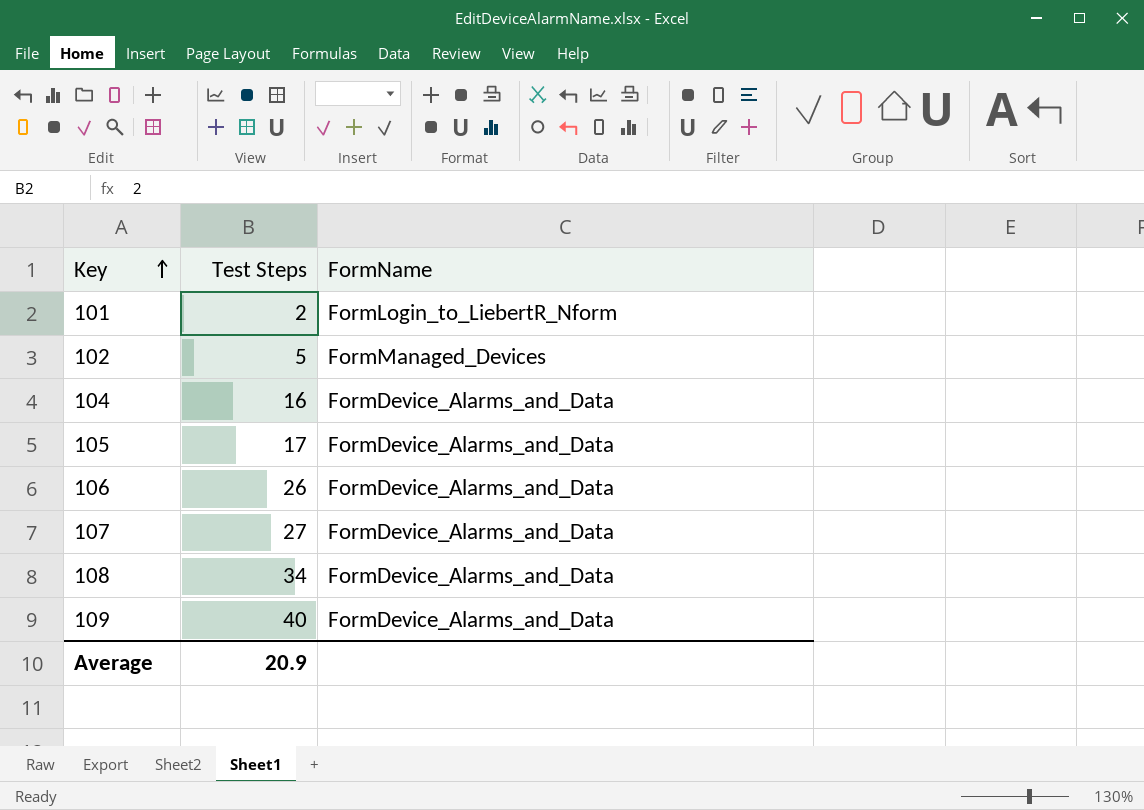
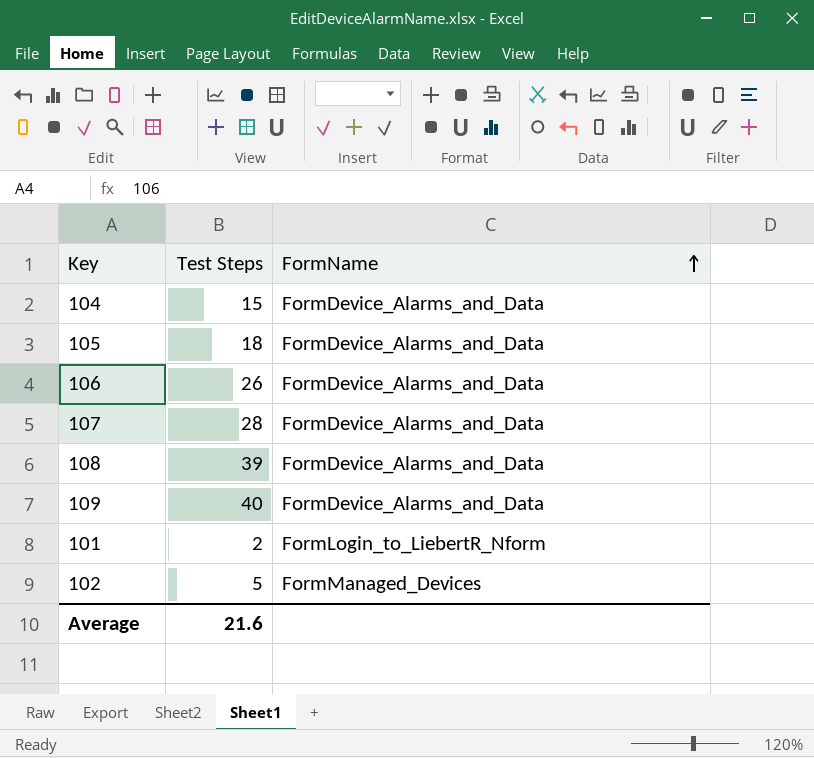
row order: Key ascending -> FormName ascending
104 | Test Steps: 16 -> 15
105 | Test Steps: 17 -> 18
107 | Test Steps: 27 -> 28
108 | Test Steps: 34 -> 39
Average | Test Steps: 20.9 -> 21.6

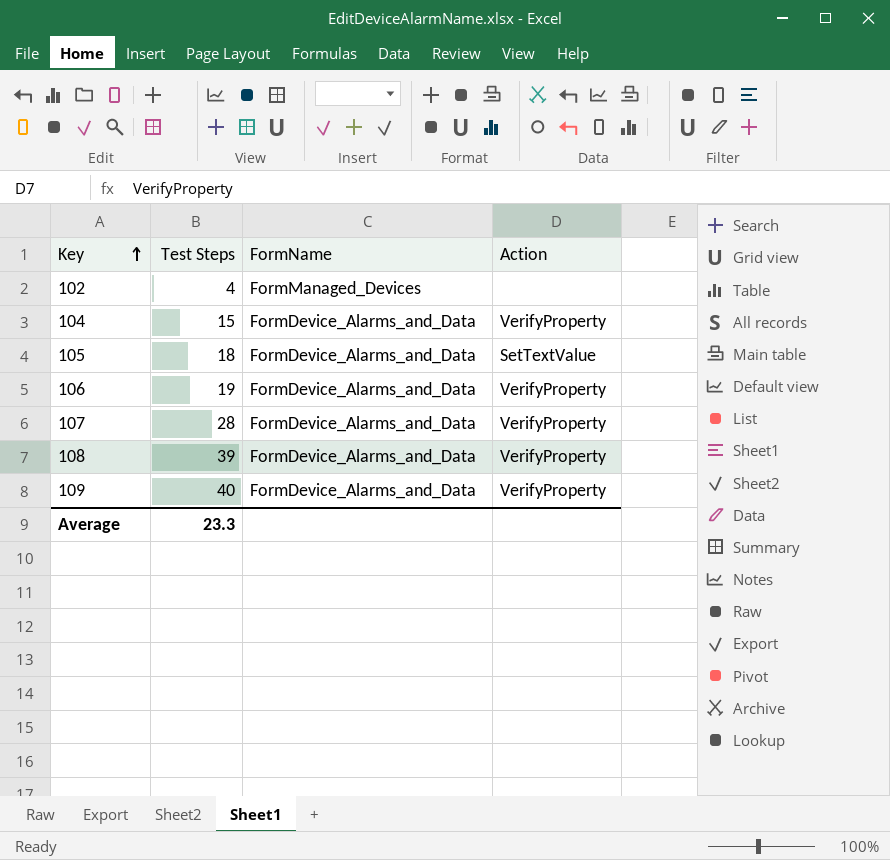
row order: FormName ascending -> Key ascending
column Action | position: none -> 4
row 101: 2 | FormLogin_to_LiebertR_Nform -> none
102 | Test Steps: 5 -> 4
106 | Test Steps: 26 -> 19
Average | Test Steps: 21.6 -> 23.3

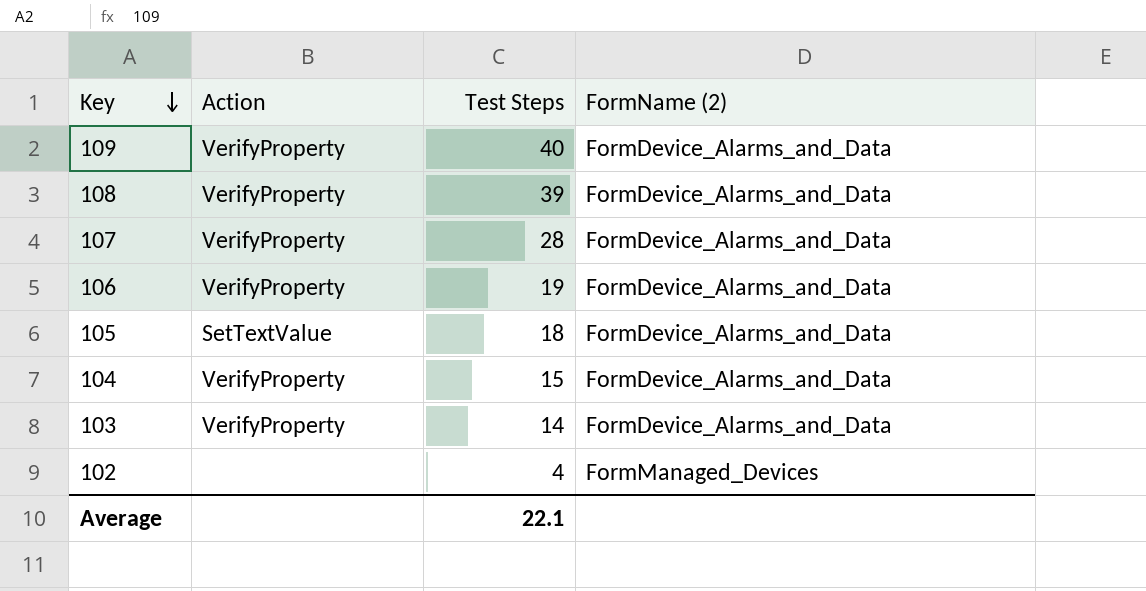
row order: Key ascending -> Key descending
column Action | position: 4 -> 2
column name: FormName -> FormName (2)
row 103: none -> VerifyProperty | 14 | FormDevice_Alarms_and_Data
Average | Test Steps: 23.3 -> 22.1

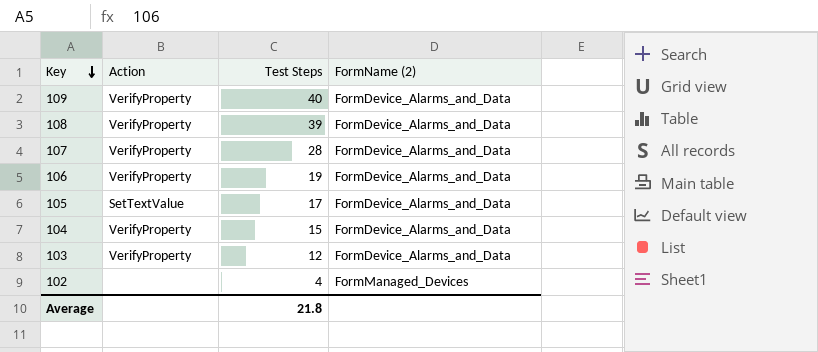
105 | Test Steps: 18 -> 17
103 | Test Steps: 14 -> 12
Average | Test Steps: 22.1 -> 21.8

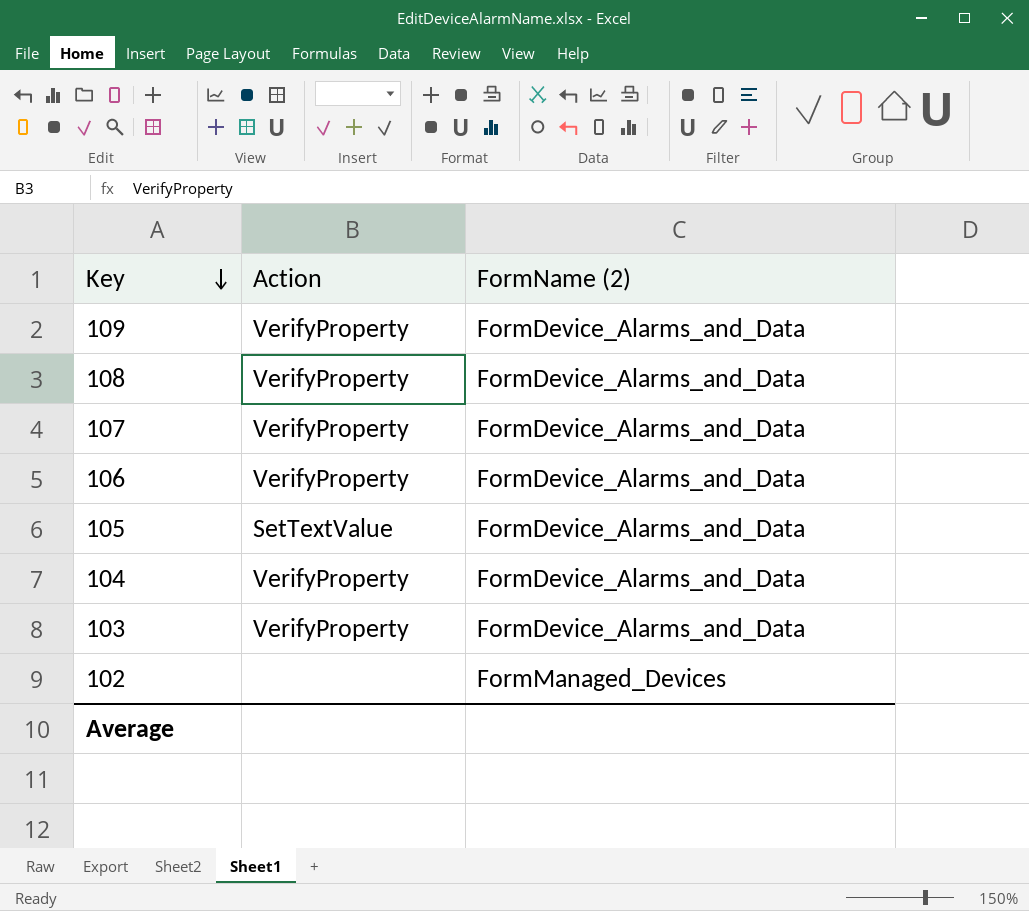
column Test Steps | position: 3 -> none

